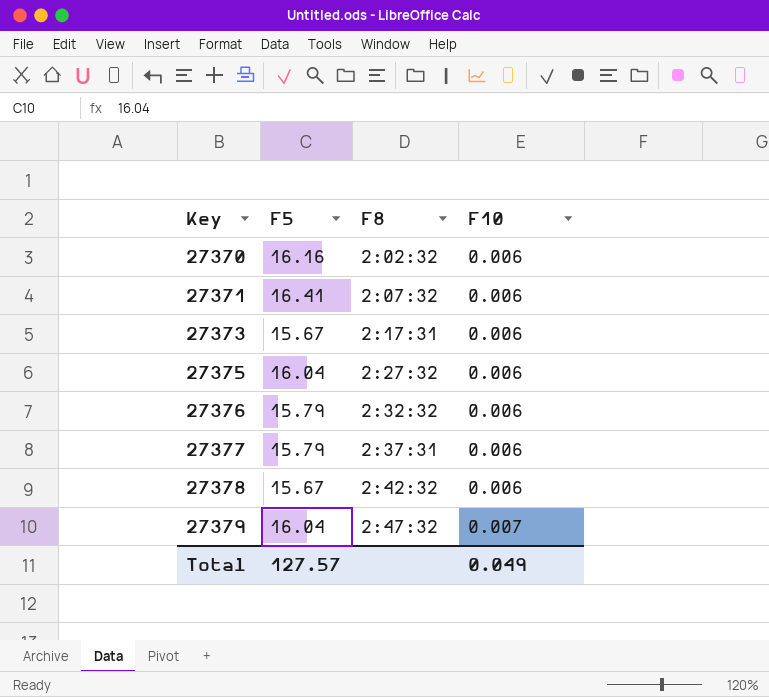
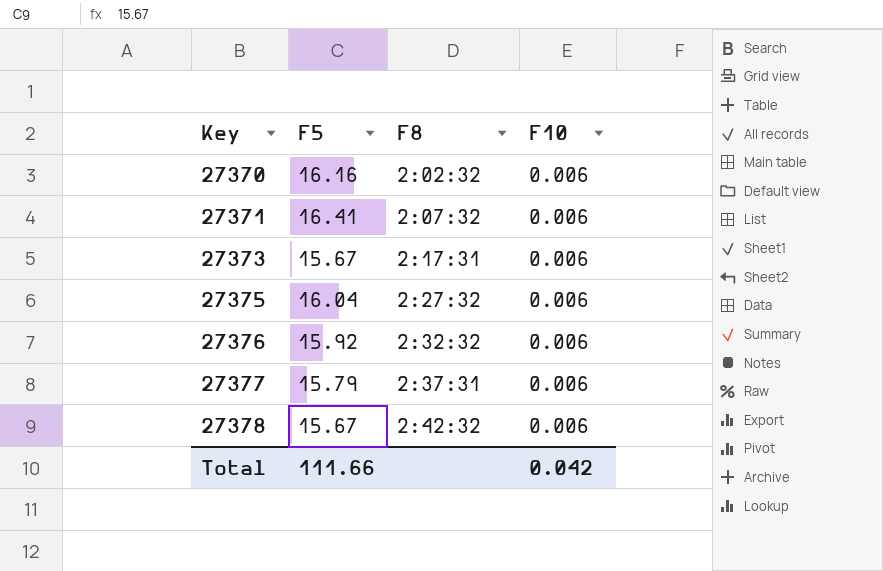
row 27379: 16.04 | 2:47:32 | 0.007 -> none
27376 | F5: 15.79 -> 15.92
Total | F5: 127.57 -> 111.66
Total | F10: 0.049 -> 0.042

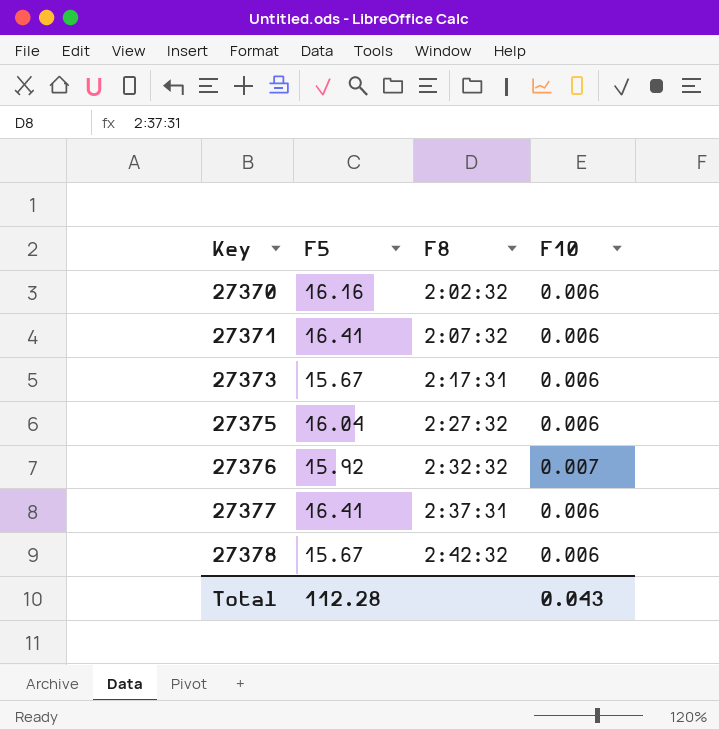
27376 | F10: 0.006 -> 0.007
27377 | F5: 15.79 -> 16.41
Total | F5: 111.66 -> 112.28
Total | F10: 0.042 -> 0.043

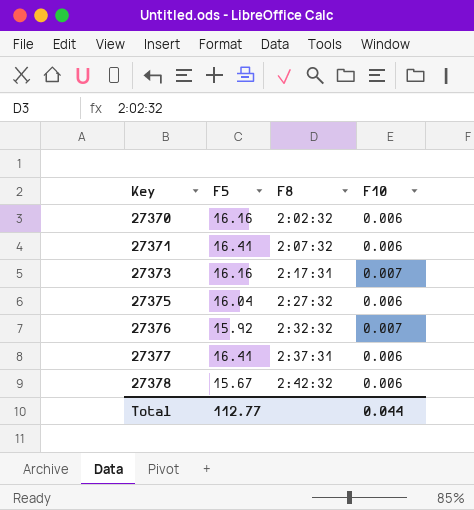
27373 | F5: 15.67 -> 16.16
27373 | F10: 0.006 -> 0.007
Total | F5: 112.28 -> 112.77
Total | F10: 0.043 -> 0.044

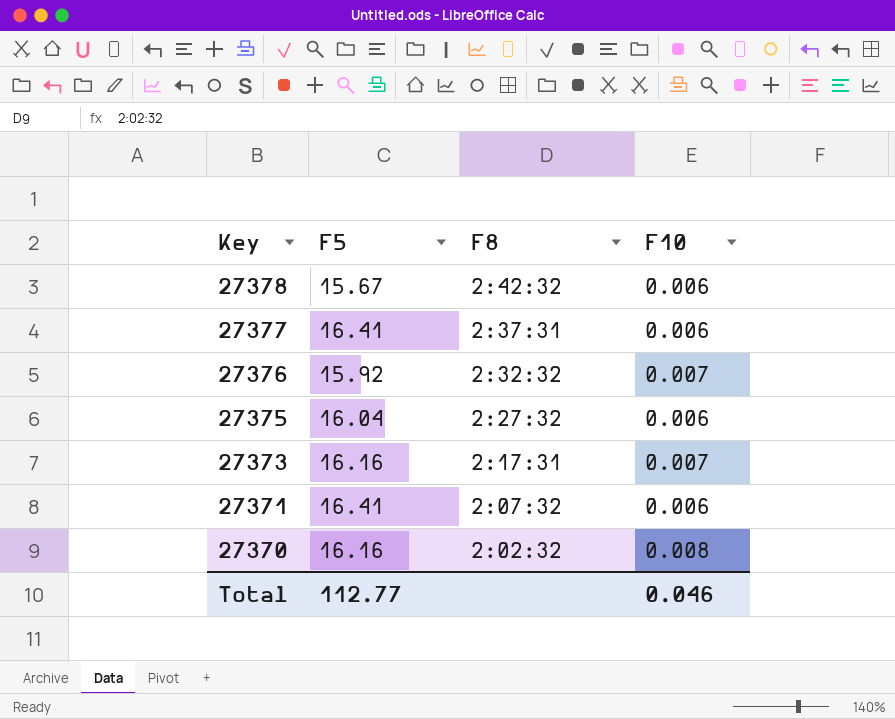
row order: Key ascending -> Key descending
27370 | F10: 0.006 -> 0.008
Total | F10: 0.044 -> 0.046

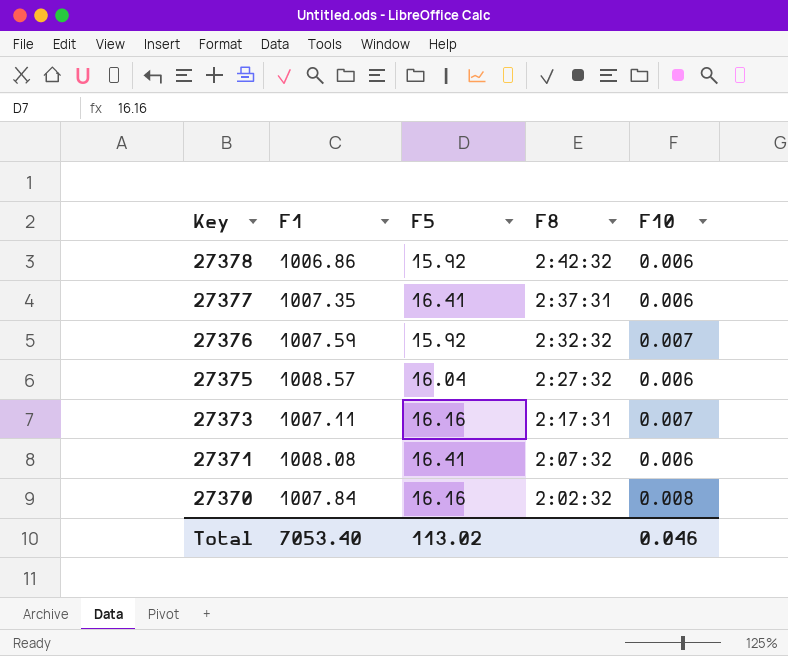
column F1 | position: none -> 2
27378 | F5: 15.67 -> 15.92
Total | F5: 112.77 -> 113.02

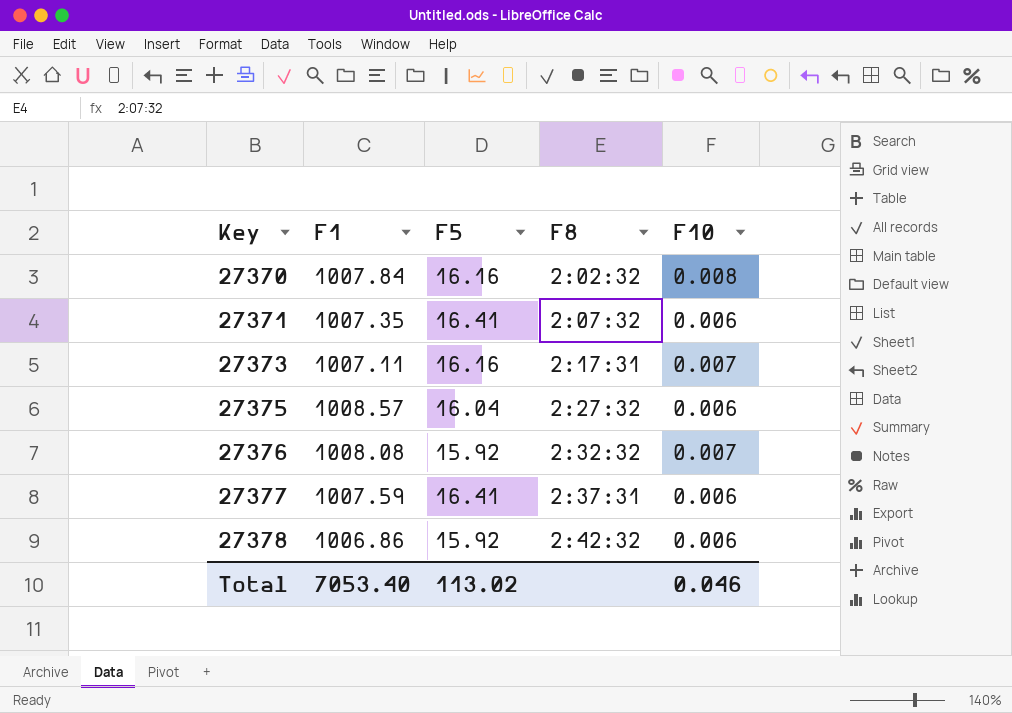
row order: Key descending -> Key ascending
27371 | F1: 1008.08 -> 1007.35
27376 | F1: 1007.59 -> 1008.08
27377 | F1: 1007.35 -> 1007.59

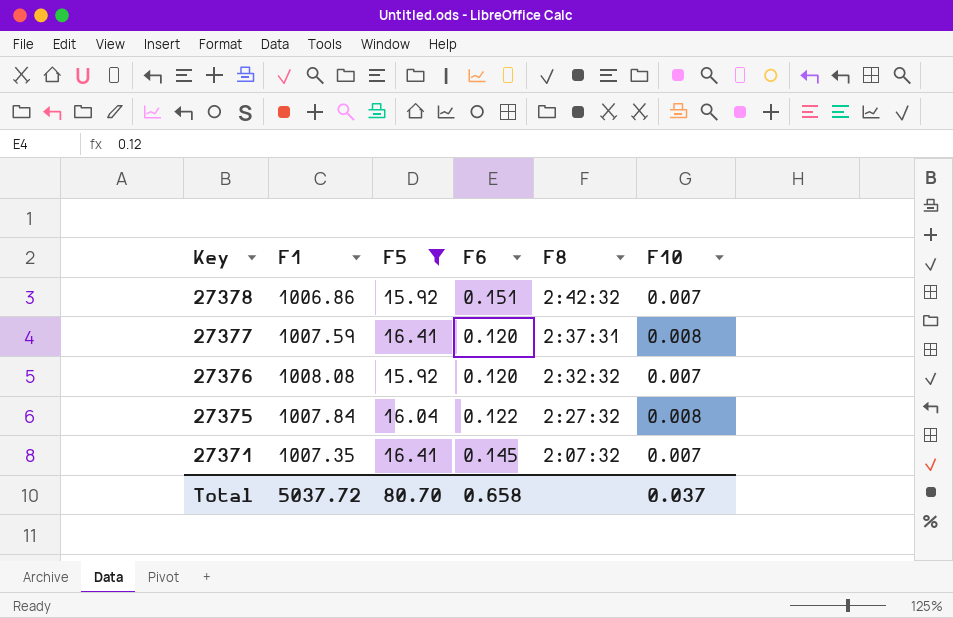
filter: none -> F5 != 16.16
row order: Key ascending -> Key descending
column F6 | position: none -> 4
27378 | F10: 0.006 -> 0.007
27377 | F10: 0.006 -> 0.008
27375 | F1: 1008.57 -> 1007.84
27375 | F10: 0.006 -> 0.008
27371 | F10: 0.006 -> 0.007
Total | F1: 7053.40 -> 5037.72
Total | F5: 113.02 -> 80.70
Total | F10: 0.046 -> 0.037

